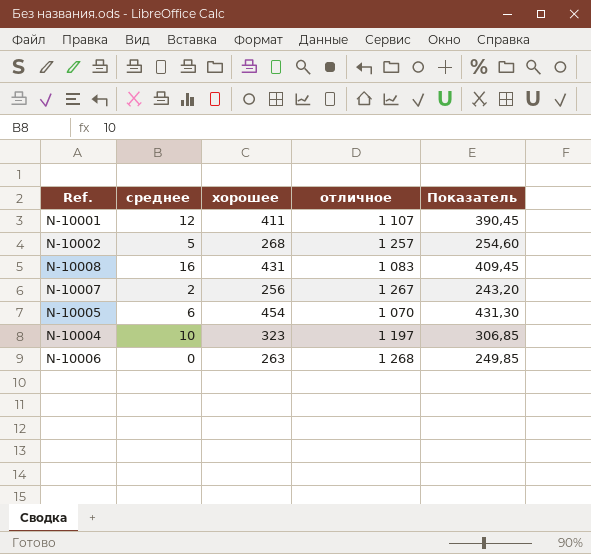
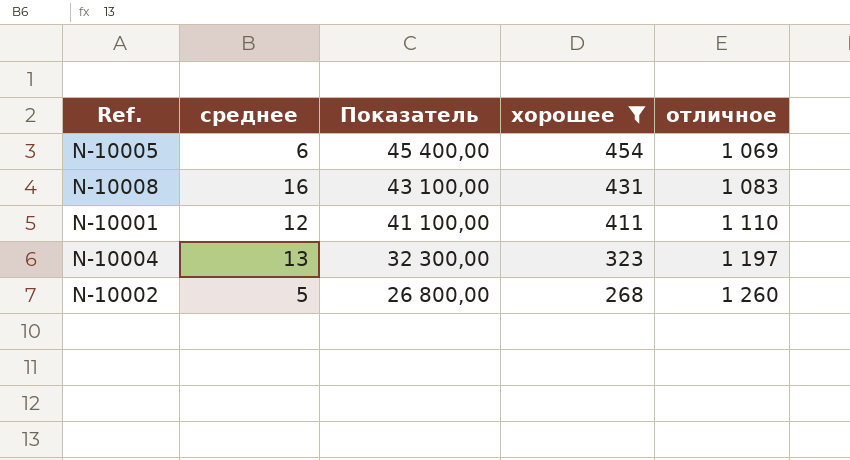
filter: none -> хорошее >= 268
row order: none -> Показатель descending
column Показатель | formula: [хорошее] * 0,95 -> [хорошее] * 100
column Показатель | position: 5 -> 3
N-10005 | отличное: 1 070 -> 1 069
N-10001 | отличное: 1 107 -> 1 110
N-10004 | среднее: 10 -> 13
N-10002 | отличное: 1 257 -> 1 260

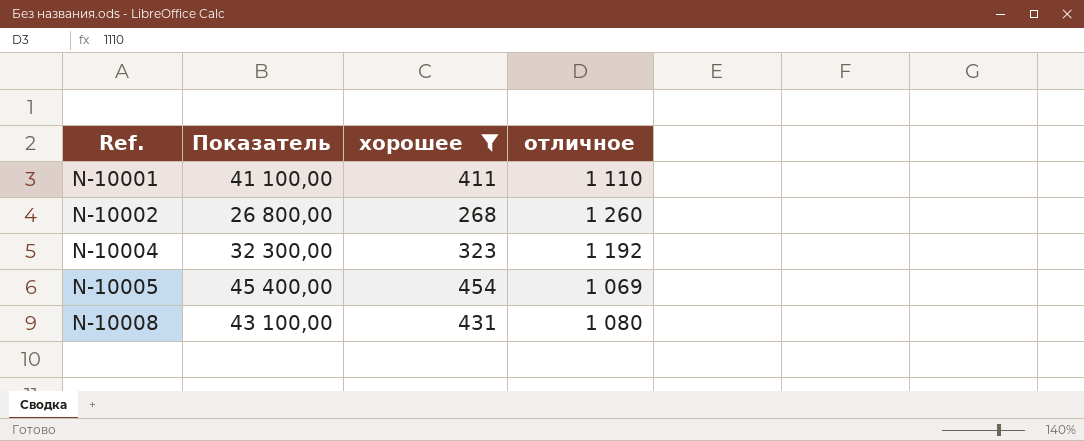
row order: Показатель descending -> Ref. ascending
column среднее | position: 2 -> none
N-10004 | отличное: 1 197 -> 1 192
N-10008 | отличное: 1 083 -> 1 080

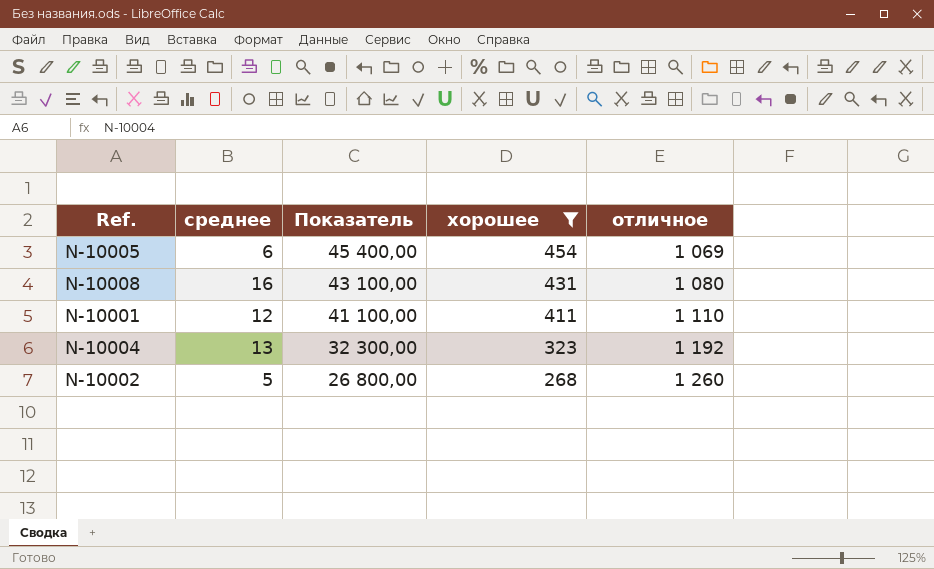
row order: Ref. ascending -> Показатель descending
column среднее | position: none -> 2

